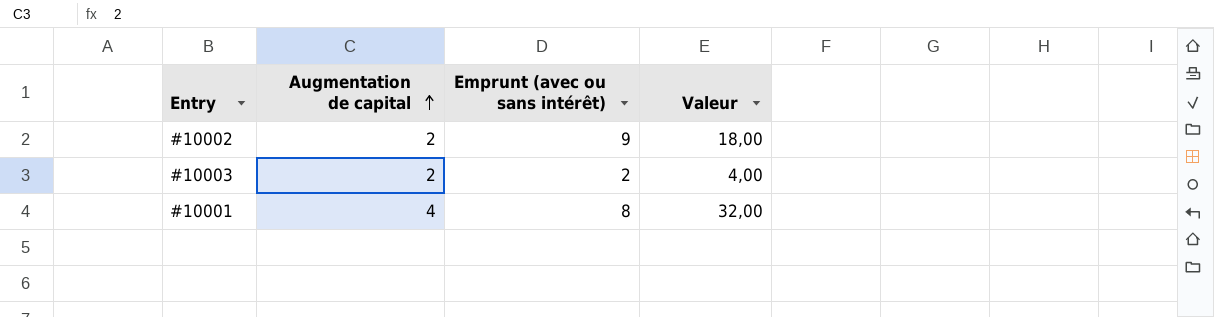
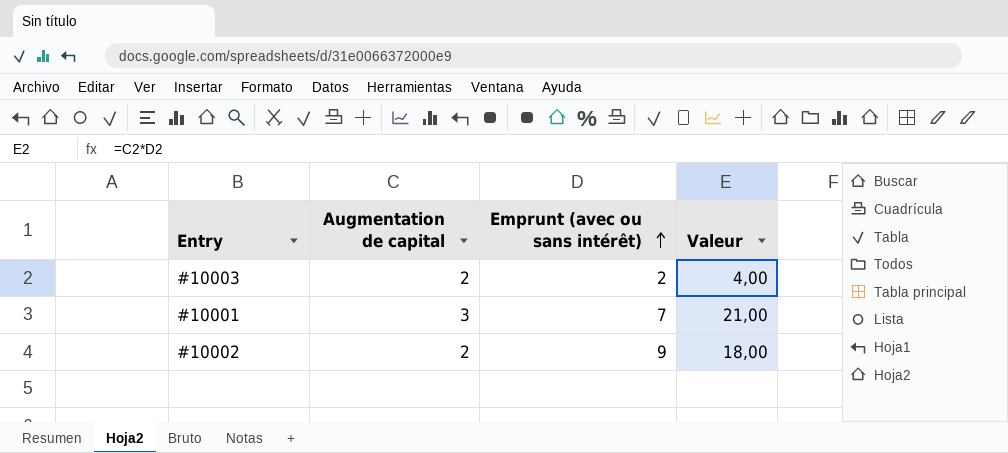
row order: Augmentation de capital ascending -> Emprunt (avec ou sans intérêt) ascending
#10001 | Augmentation de capital: 4 -> 3
#10001 | Emprunt (avec ou sans intérêt): 8 -> 7
#10001 | Valeur: 32,00 -> 21,00

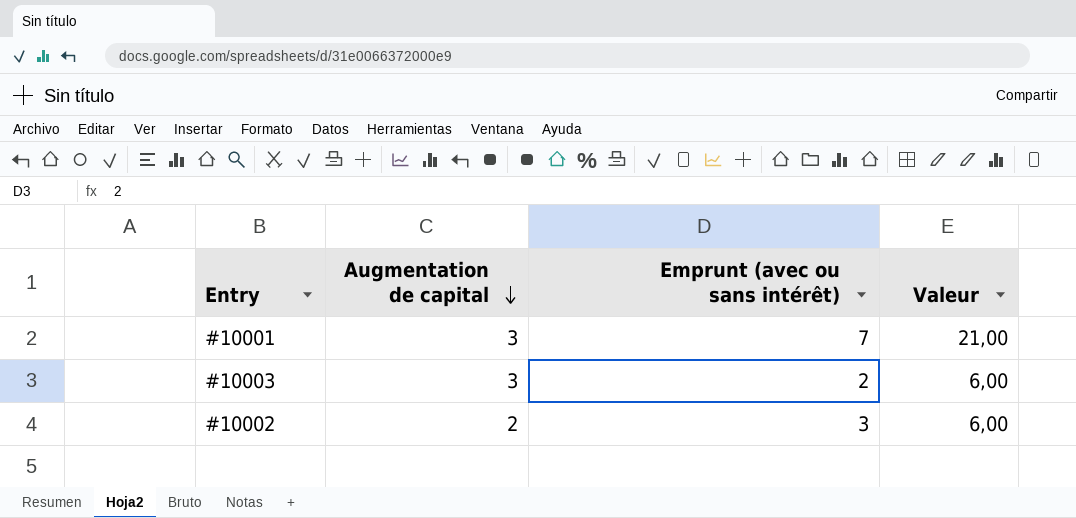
row order: Emprunt (avec ou sans intérêt) ascending -> Augmentation de capital descending
#10003 | Augmentation de capital: 2 -> 3
#10003 | Valeur: 4,00 -> 6,00
#10002 | Emprunt (avec ou sans intérêt): 9 -> 3
#10002 | Valeur: 18,00 -> 6,00

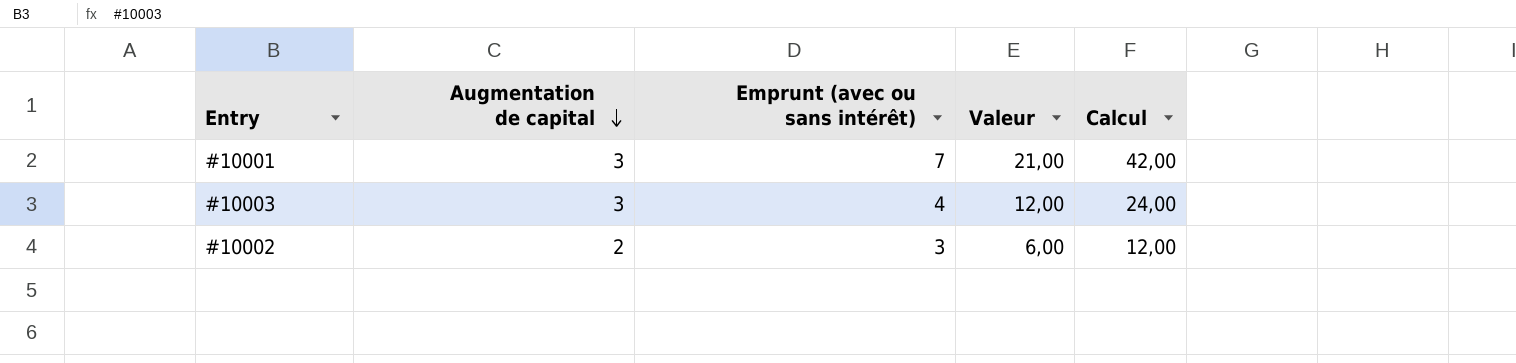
column Calcul | formula: none -> [Valeur] * 2
#10003 | Emprunt (avec ou sans intérêt): 2 -> 4
#10003 | Valeur: 6,00 -> 12,00

